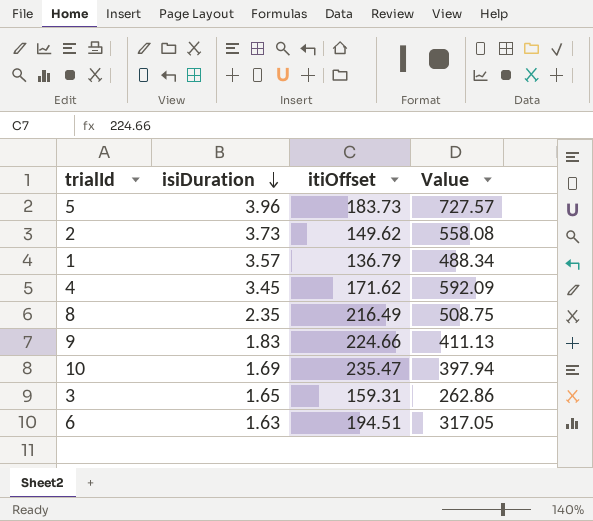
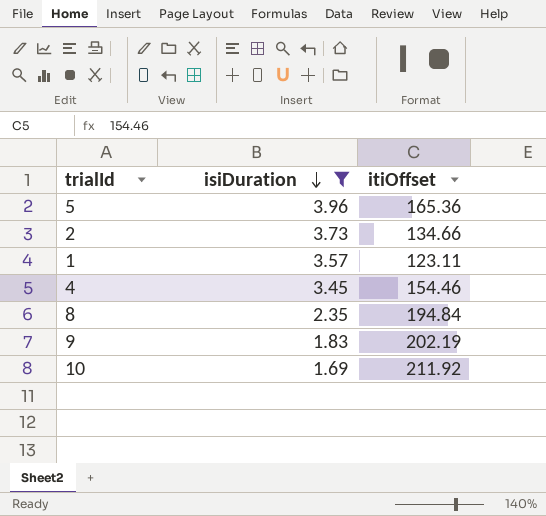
filter: none -> isiDuration >= 1.69
column Value | formula: [isiDuration] * [itiOffset] -> none
5 | itiOffset: 183.73 -> 165.36
2 | itiOffset: 149.62 -> 134.66
1 | itiOffset: 136.79 -> 123.11
4 | itiOffset: 171.62 -> 154.46
8 | itiOffset: 216.49 -> 194.84
9 | itiOffset: 224.66 -> 202.19
10 | itiOffset: 235.47 -> 211.92

